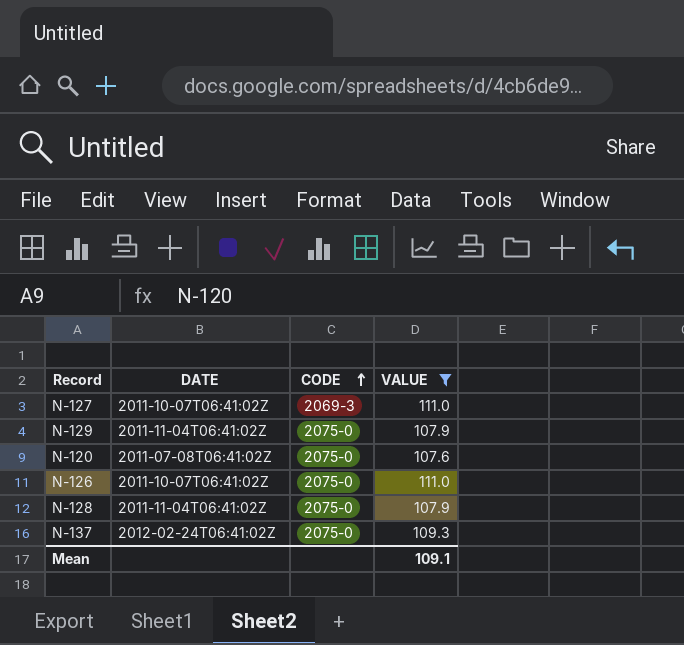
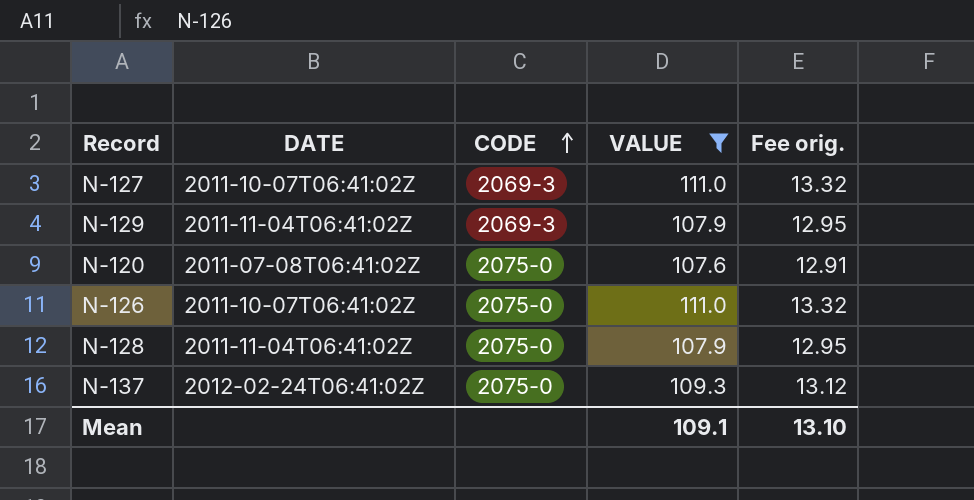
column Fee orig. | formula: none -> [VALUE] * 0.12
N-129 | CODE: 2075-0 -> 2069-3

